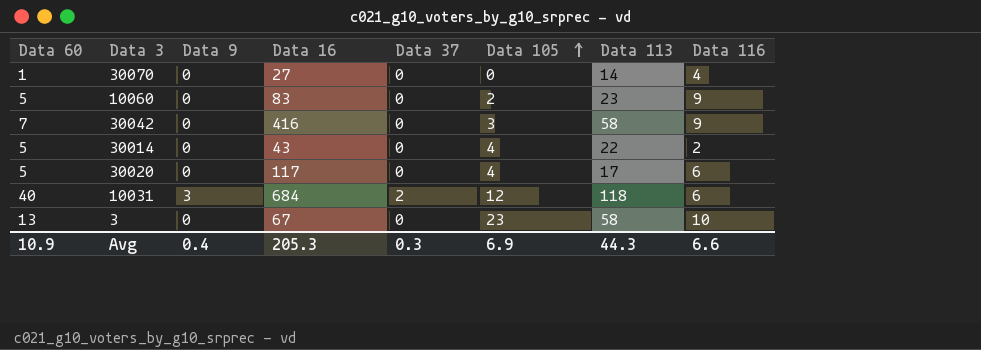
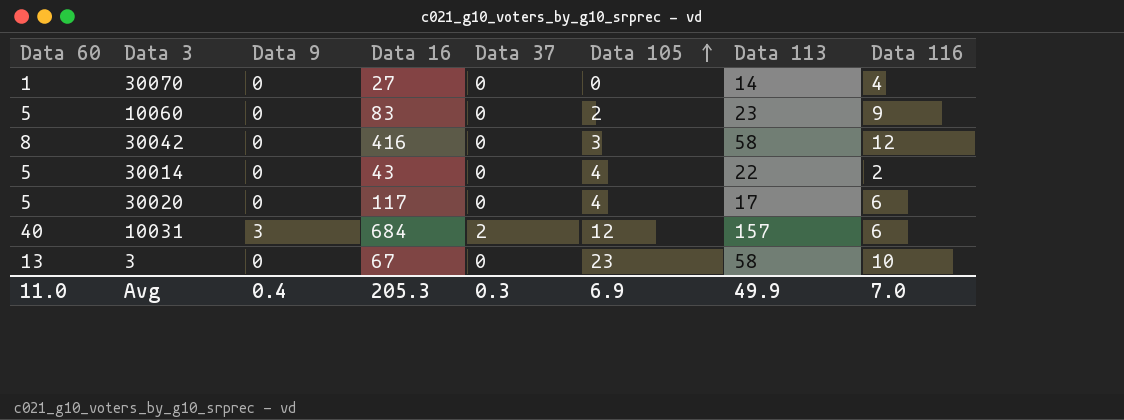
30042 | Data 60: 7 -> 8
30042 | Data 116: 9 -> 12
10031 | Data 113: 118 -> 157
Avg | Data 60: 10.9 -> 11.0
Avg | Data 113: 44.3 -> 49.9
Avg | Data 116: 6.6 -> 7.0

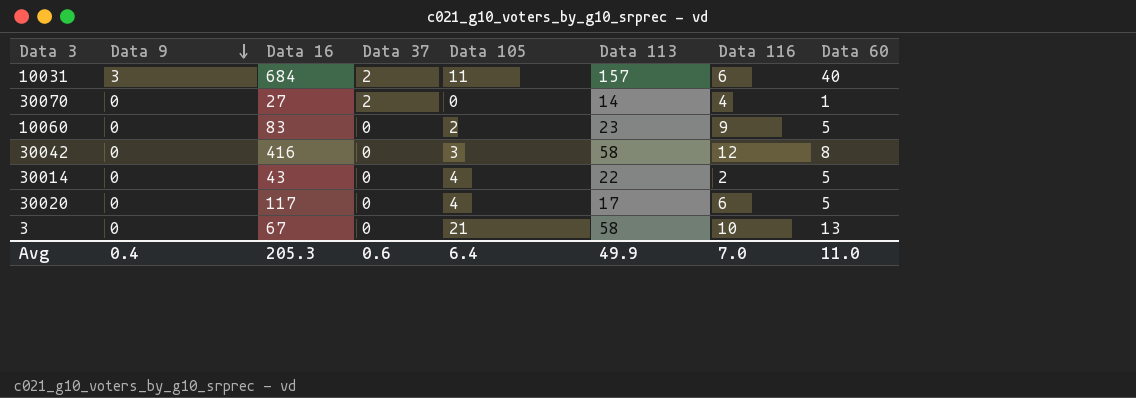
row order: Data 105 ascending -> Data 9 descending
column Data 60 | position: 1 -> 8
10031 | Data 105: 12 -> 11
30070 | Data 37: 0 -> 2
3 | Data 105: 23 -> 21
Avg | Data 37: 0.3 -> 0.6
Avg | Data 105: 6.9 -> 6.4

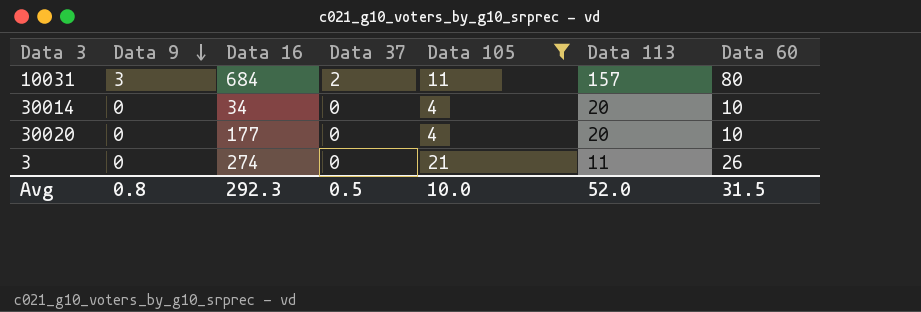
filter: none -> Data 105 >= 4
column Data 116 | position: 7 -> none
10031 | Data 60: 40 -> 80
30014 | Data 16: 43 -> 34
30014 | Data 113: 22 -> 20
30014 | Data 60: 5 -> 10
30020 | Data 16: 117 -> 177
30020 | Data 113: 17 -> 20
30020 | Data 60: 5 -> 10
3 | Data 16: 67 -> 274
3 | Data 113: 58 -> 11
3 | Data 60: 13 -> 26
Avg | Data 9: 0.4 -> 0.8
Avg | Data 16: 205.3 -> 292.3
Avg | Data 37: 0.6 -> 0.5
Avg | Data 105: 6.4 -> 10.0
Avg | Data 113: 49.9 -> 52.0
Avg | Data 60: 11.0 -> 31.5

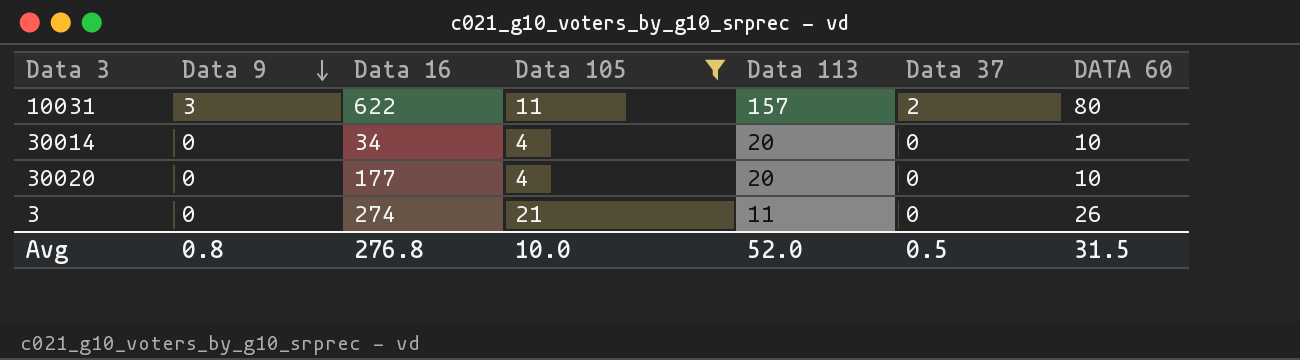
column Data 37 | position: 4 -> 6
column name: Data 60 -> DATA 60
10031 | Data 16: 684 -> 622
Avg | Data 16: 292.3 -> 276.8

